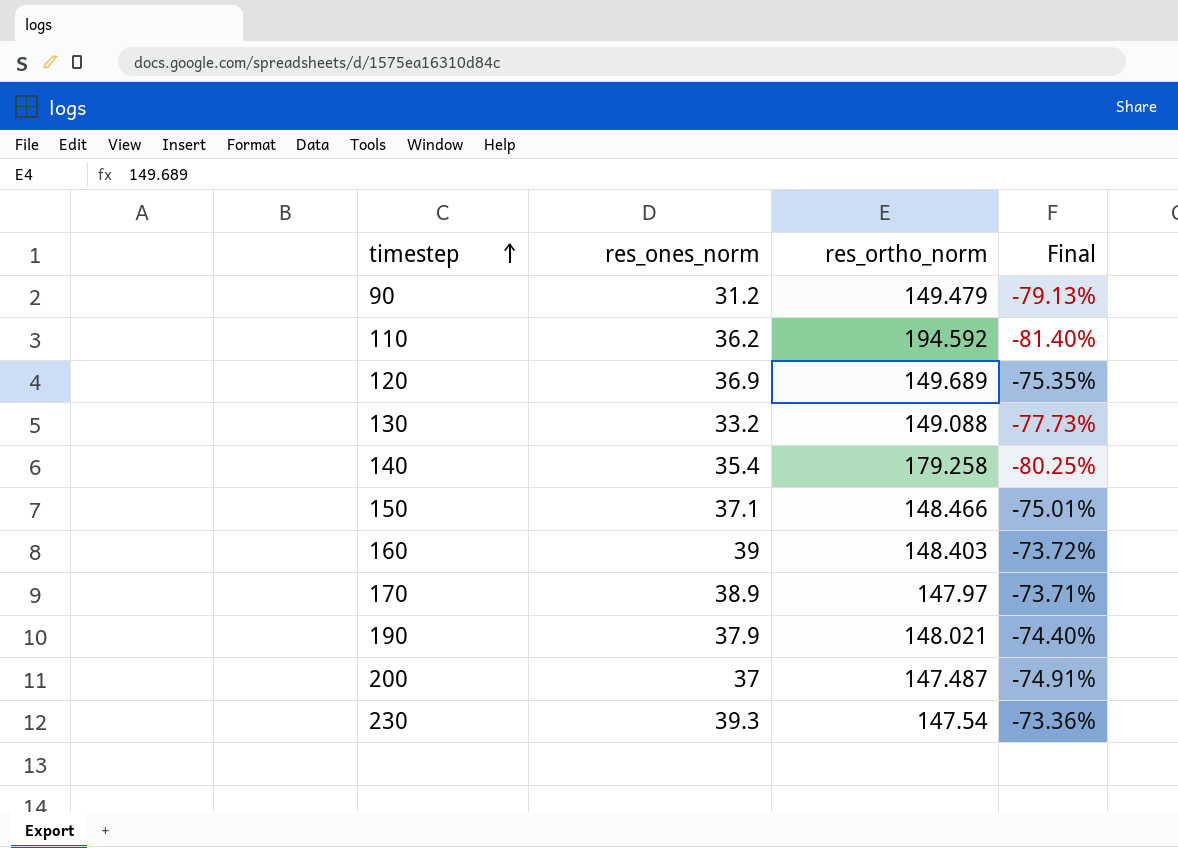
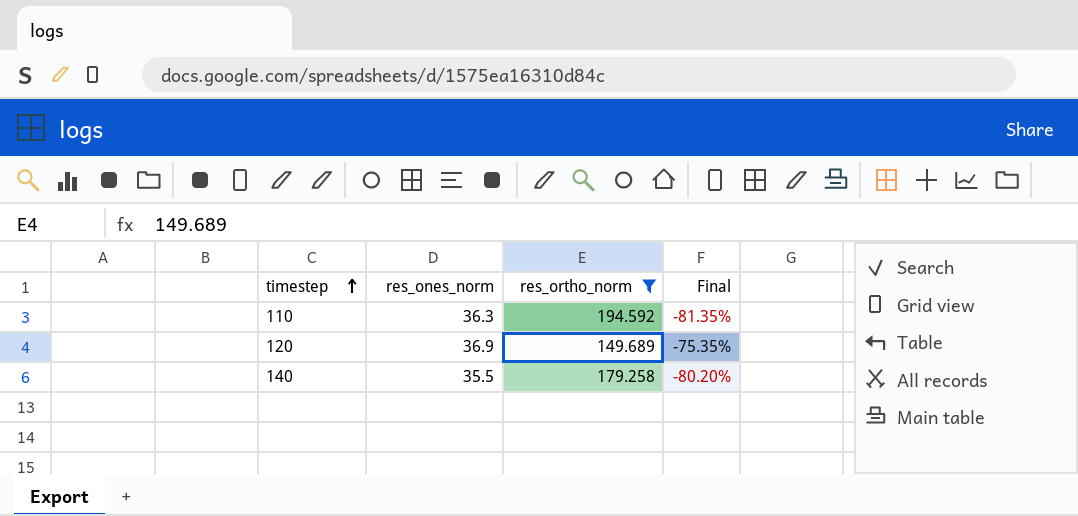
filter: none -> res_ortho_norm >= 149.689
110 | res_ones_norm: 36.2 -> 36.3
110 | Final: -81.40% -> -81.35%
140 | res_ones_norm: 35.4 -> 35.5
140 | Final: -80.25% -> -80.20%

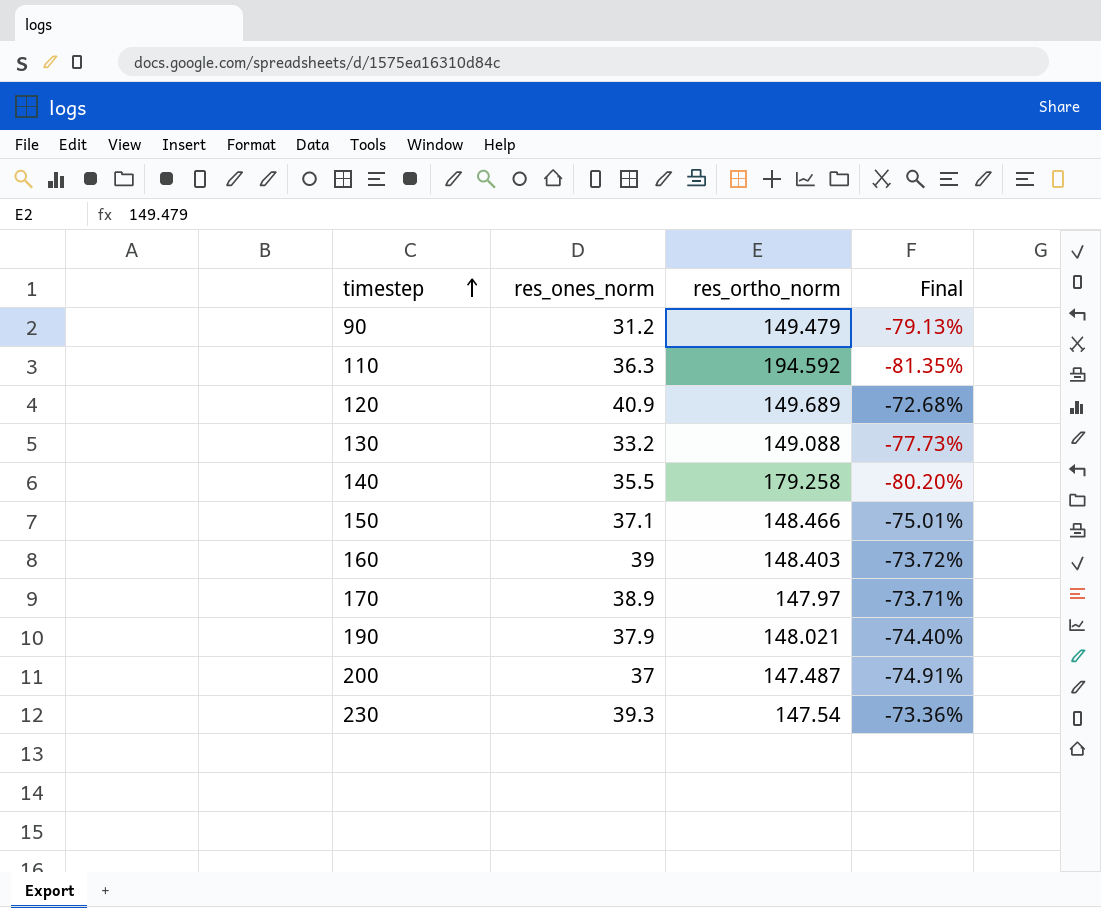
filter: res_ortho_norm >= 149.689 -> none
120 | res_ones_norm: 36.9 -> 40.9
120 | Final: -75.35% -> -72.68%

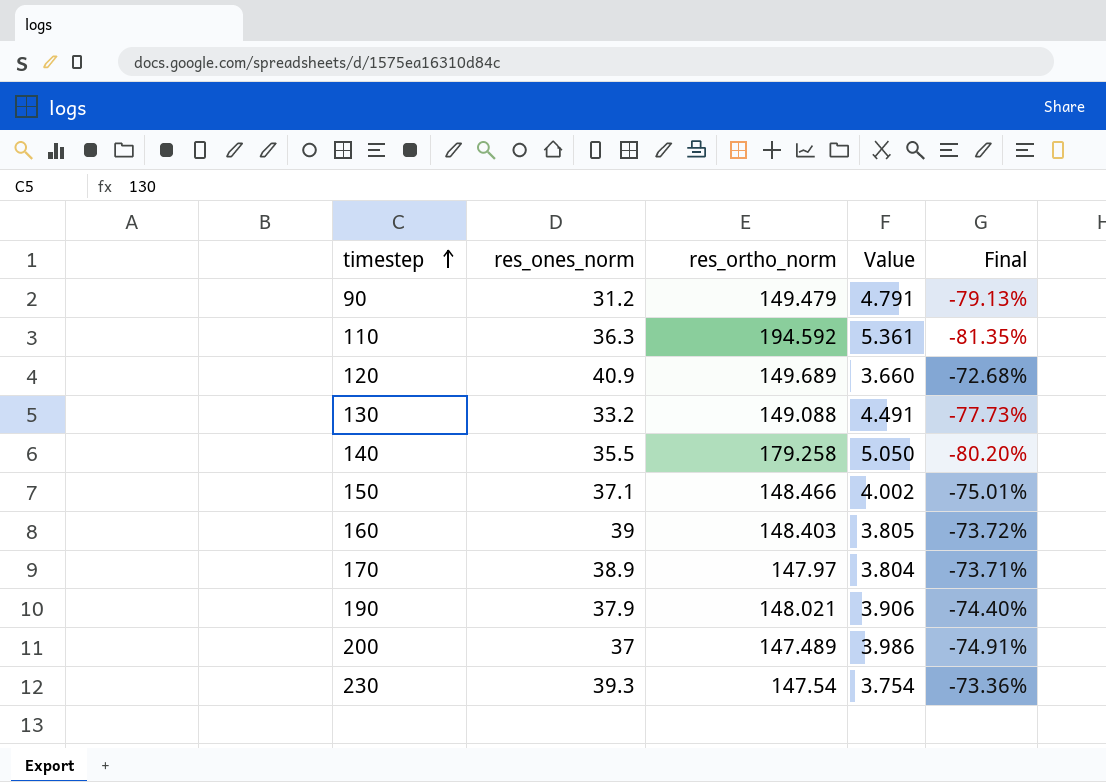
column Value | formula: none -> [res_ortho_norm] / [res_ones_norm]
200 | res_ortho_norm: 147.487 -> 147.489

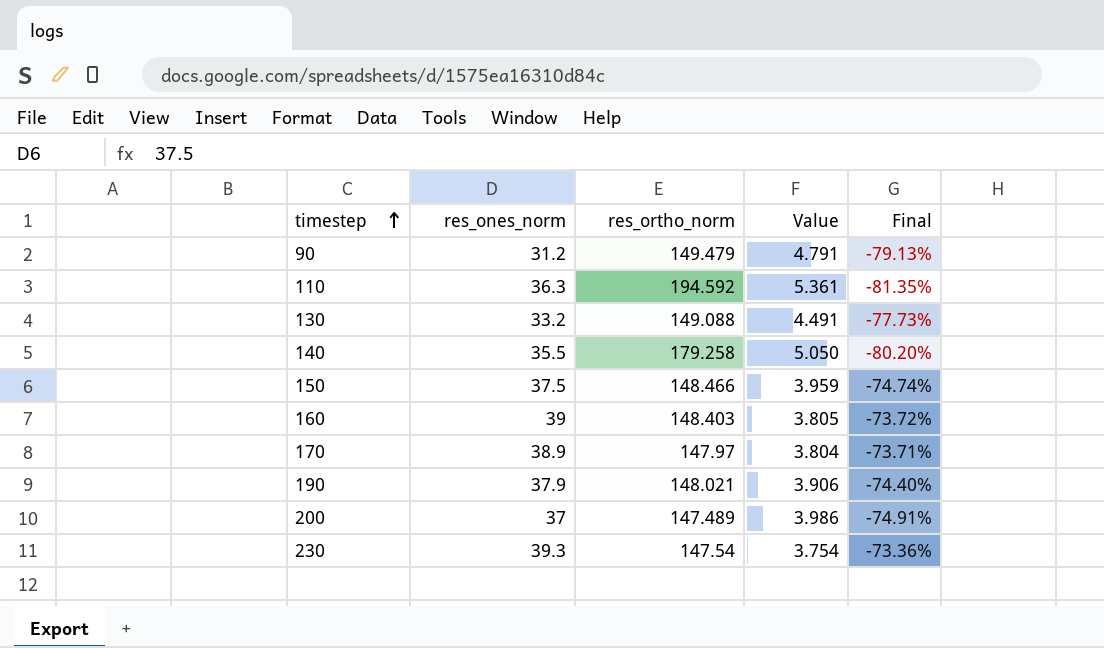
row 120: 40.9 | 149.689 | 3.660 | -72.68% -> none
150 | res_ones_norm: 37.1 -> 37.5
150 | Value: 4.002 -> 3.959
150 | Final: -75.01% -> -74.74%

